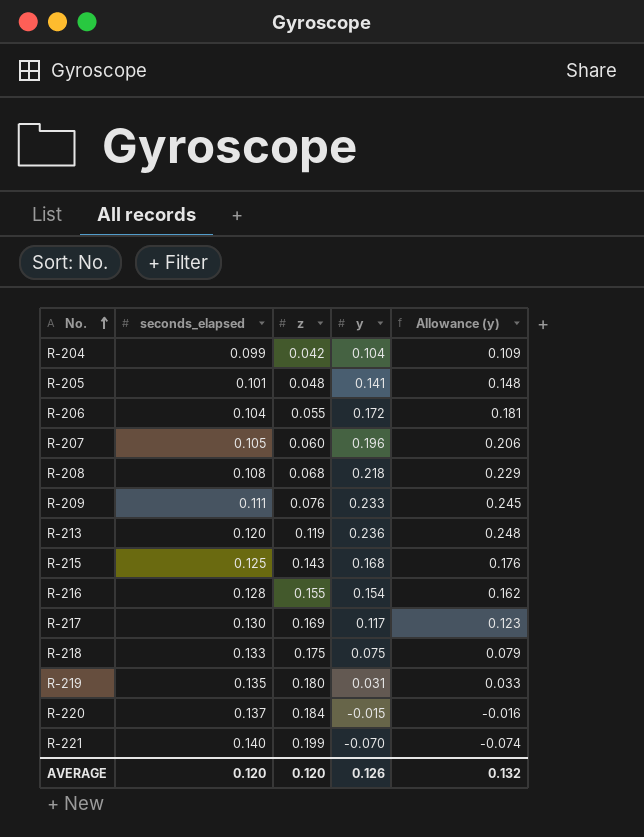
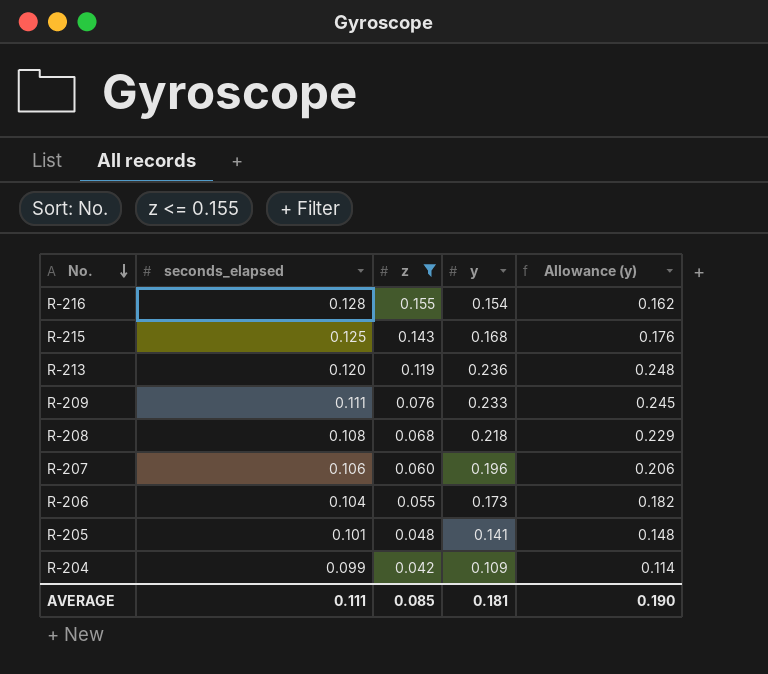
filter: none -> z <= 0.155
row order: No. ascending -> No. descending
R-207 | seconds_elapsed: 0.105 -> 0.106
R-206 | y: 0.172 -> 0.173
R-206 | Allowance (y): 0.181 -> 0.182
R-204 | y: 0.104 -> 0.109
R-204 | Allowance (y): 0.109 -> 0.114
AVERAGE | seconds_elapsed: 0.120 -> 0.111
AVERAGE | z: 0.120 -> 0.085
AVERAGE | y: 0.126 -> 0.181
AVERAGE | Allowance (y): 0.132 -> 0.190

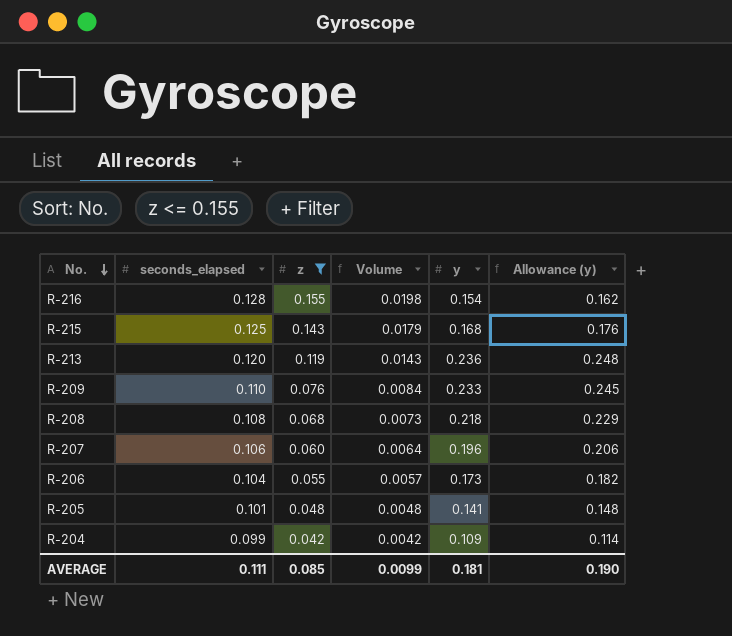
column Volume | formula: none -> [seconds_elapsed] * [z]
R-209 | seconds_elapsed: 0.111 -> 0.110

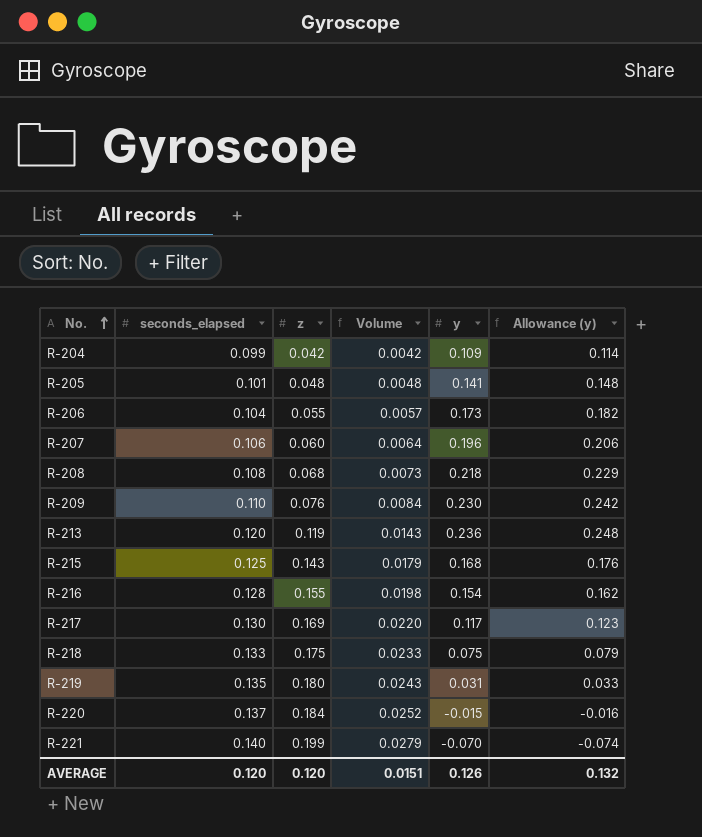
filter: z <= 0.155 -> none
row order: No. descending -> No. ascending
R-209 | y: 0.233 -> 0.230
R-209 | Allowance (y): 0.245 -> 0.242
AVERAGE | seconds_elapsed: 0.111 -> 0.120
AVERAGE | z: 0.085 -> 0.120
AVERAGE | Volume: 0.0099 -> 0.0151
AVERAGE | y: 0.181 -> 0.126
AVERAGE | Allowance (y): 0.190 -> 0.132

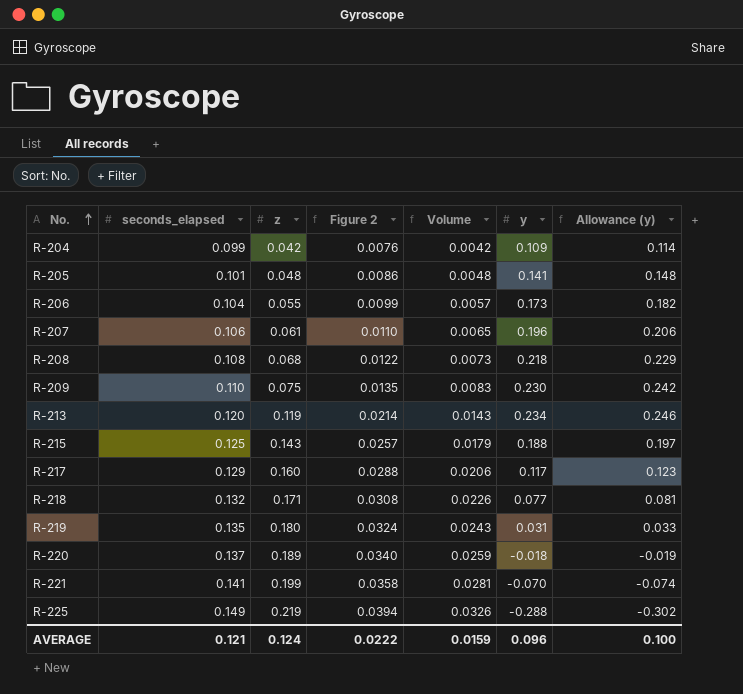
column Figure 2 | formula: none -> [z] * 0.18
row R-216: 0.128 | 0.155 | 0.0198 | 0.154 | 0.162 -> none
R-207 | z: 0.060 -> 0.061
R-207 | Volume: 0.0064 -> 0.0065
R-209 | z: 0.076 -> 0.075
R-209 | Volume: 0.0084 -> 0.0083
R-213 | y: 0.236 -> 0.234
R-213 | Allowance (y): 0.248 -> 0.246
R-215 | y: 0.168 -> 0.188
R-215 | Allowance (y): 0.176 -> 0.197
R-217 | seconds_elapsed: 0.130 -> 0.129
R-217 | z: 0.169 -> 0.160
R-217 | Volume: 0.0220 -> 0.0206
R-218 | seconds_elapsed: 0.133 -> 0.132
R-218 | z: 0.175 -> 0.171
R-218 | Volume: 0.0233 -> 0.0226
R-218 | y: 0.075 -> 0.077
R-218 | Allowance (y): 0.079 -> 0.081
R-220 | z: 0.184 -> 0.189
R-220 | Volume: 0.0252 -> 0.0259
R-220 | y: -0.015 -> -0.018
R-220 | Allowance (y): -0.016 -> -0.019
R-221 | seconds_elapsed: 0.140 -> 0.141
R-221 | Volume: 0.0279 -> 0.0281
row R-225: none -> 0.149 | 0.219 | 0.0394 | 0.0326 | -0.288 | -0.302
AVERAGE | seconds_elapsed: 0.120 -> 0.121
AVERAGE | z: 0.120 -> 0.124
AVERAGE | Volume: 0.0151 -> 0.0159
AVERAGE | y: 0.126 -> 0.096
AVERAGE | Allowance (y): 0.132 -> 0.100

